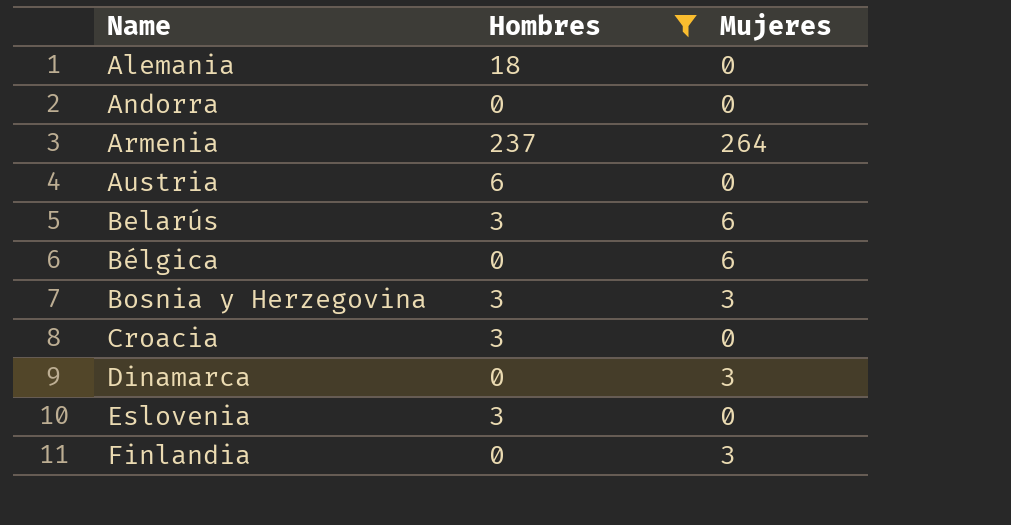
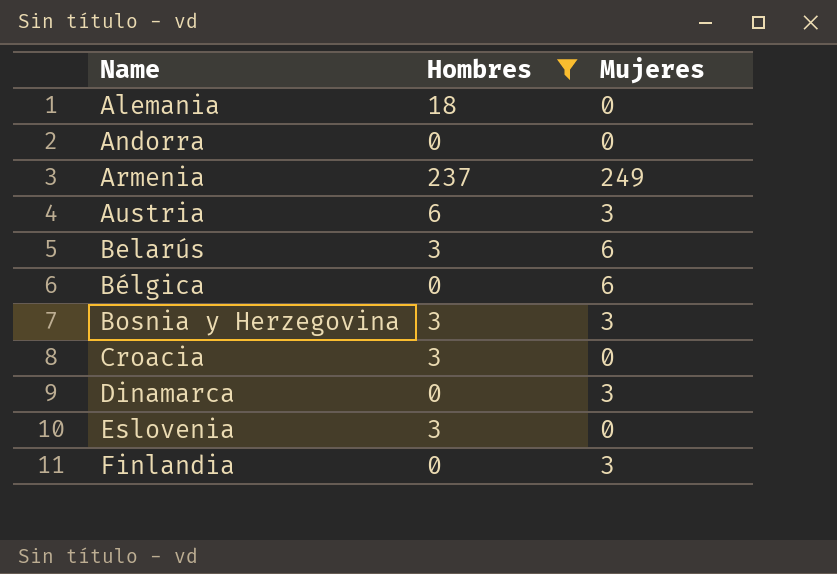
Armenia | Mujeres: 264 -> 249
Austria | Mujeres: 0 -> 3

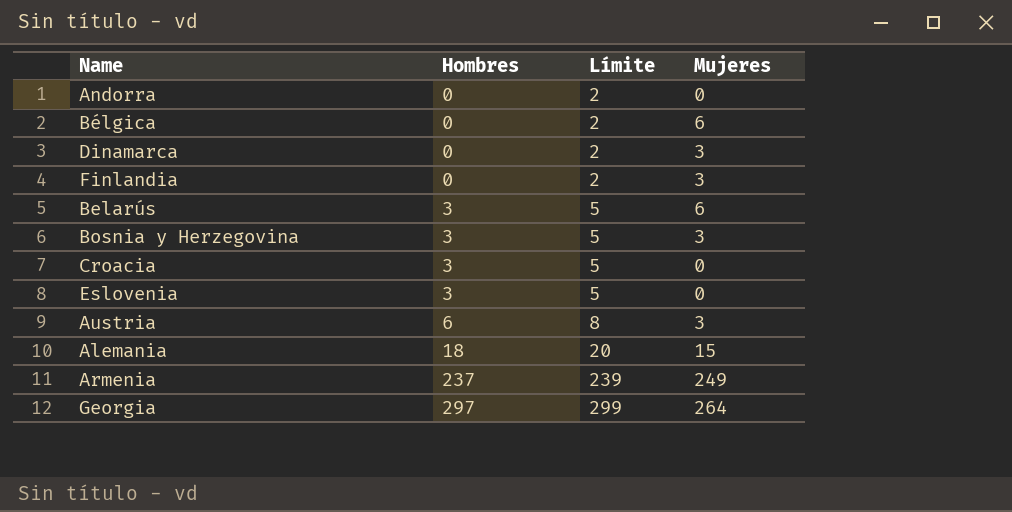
filter: Hombres != 297 -> none
row order: Name ascending -> Hombres ascending
column Límite | formula: none -> [Hombres] + 2
Alemania | Mujeres: 0 -> 15

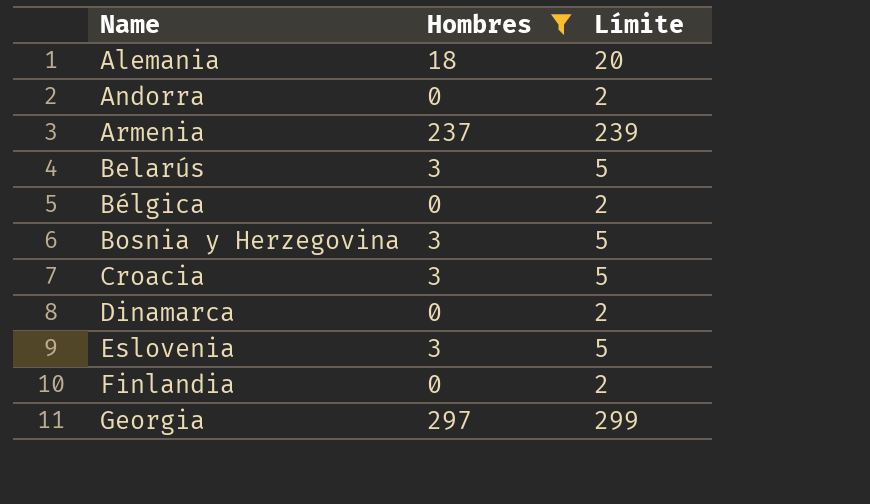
filter: none -> Hombres != 6
row order: Hombres ascending -> Name ascending
column Mujeres | position: 4 -> none

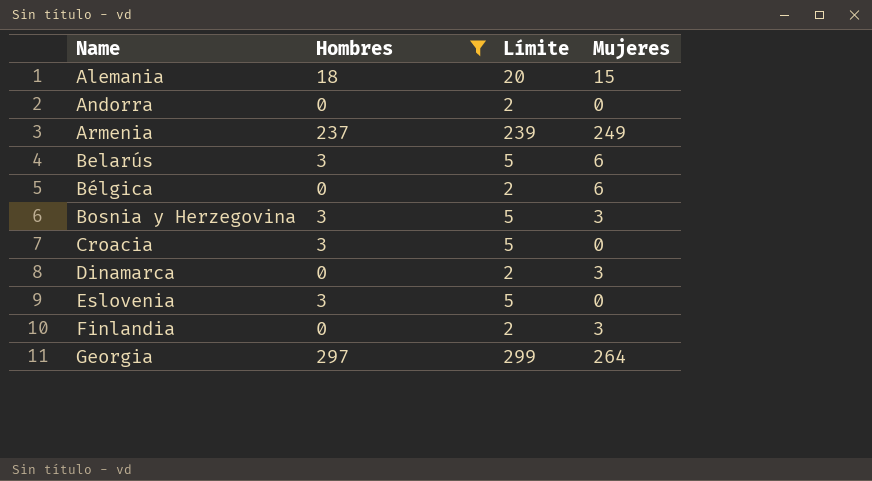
column Mujeres | position: none -> 4

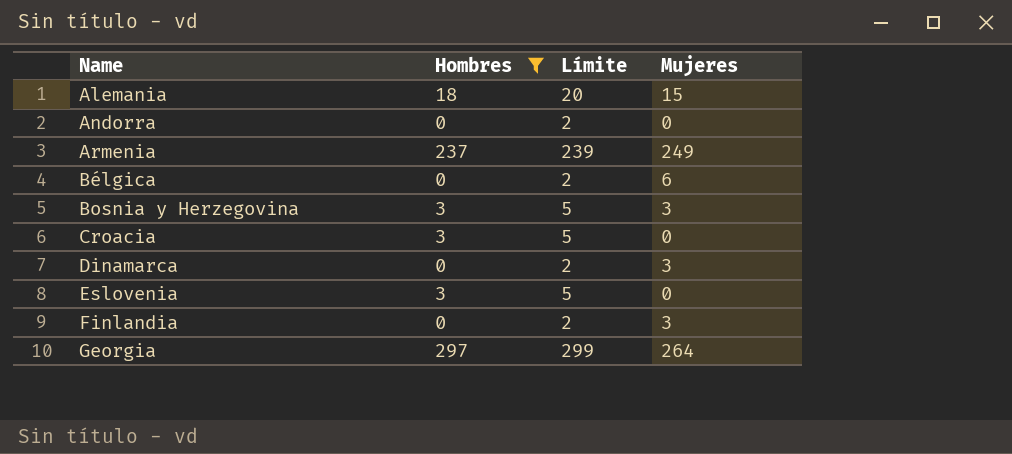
row Belarús: 3 | 5 | 6 -> none

